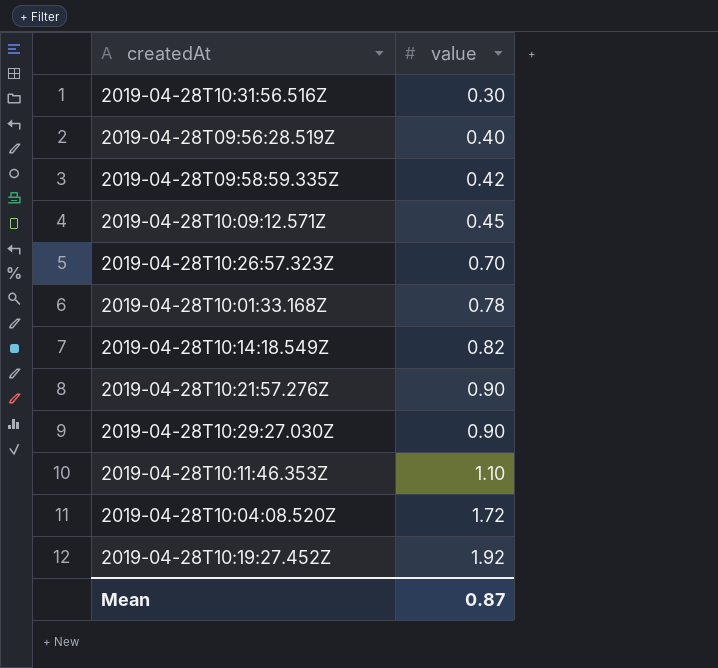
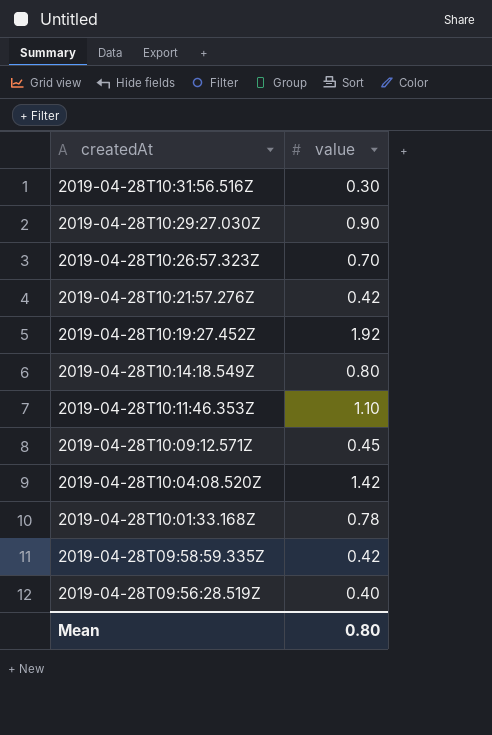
row order: value ascending -> createdAt descending
2019-04-28T10:21:57.276Z | value: 0.90 -> 0.42
2019-04-28T10:14:18.549Z | value: 0.82 -> 0.80
2019-04-28T10:04:08.520Z | value: 1.72 -> 1.42
Mean | value: 0.87 -> 0.80

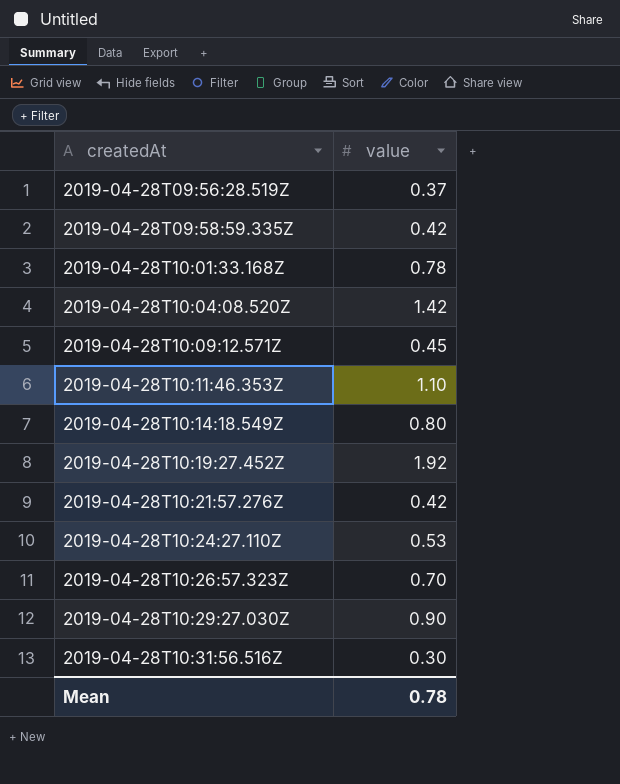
row order: createdAt descending -> createdAt ascending
2019-04-28T09:56:28.519Z | value: 0.40 -> 0.37
row 2019-04-28T10:24:27.110Z: none -> 0.53
Mean | value: 0.80 -> 0.78

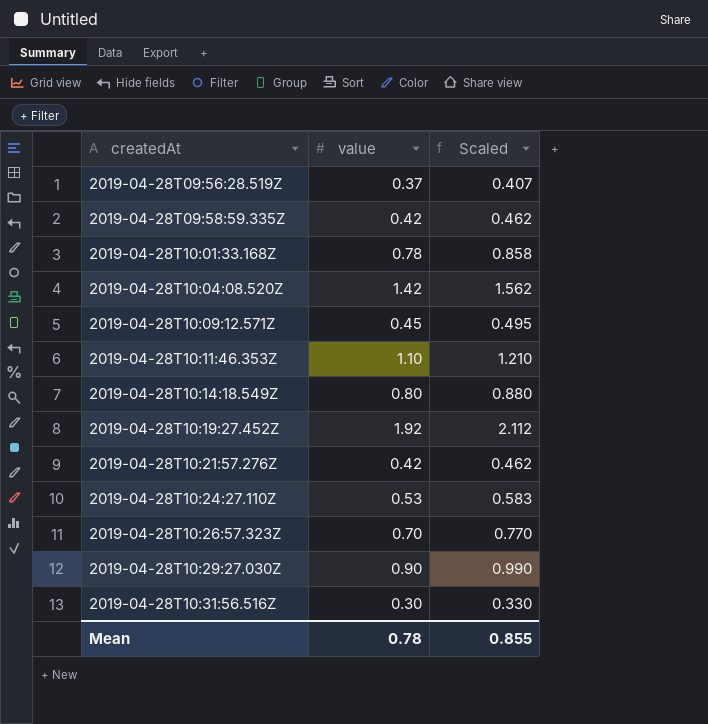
column Scaled | formula: none -> [value] * 1.1

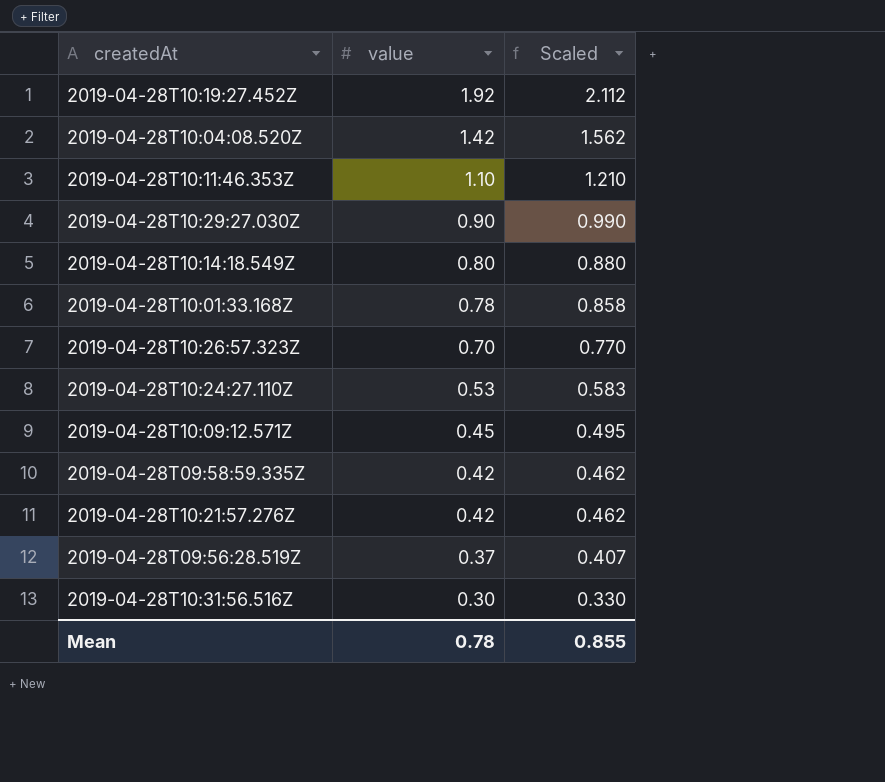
row order: createdAt ascending -> value descending

